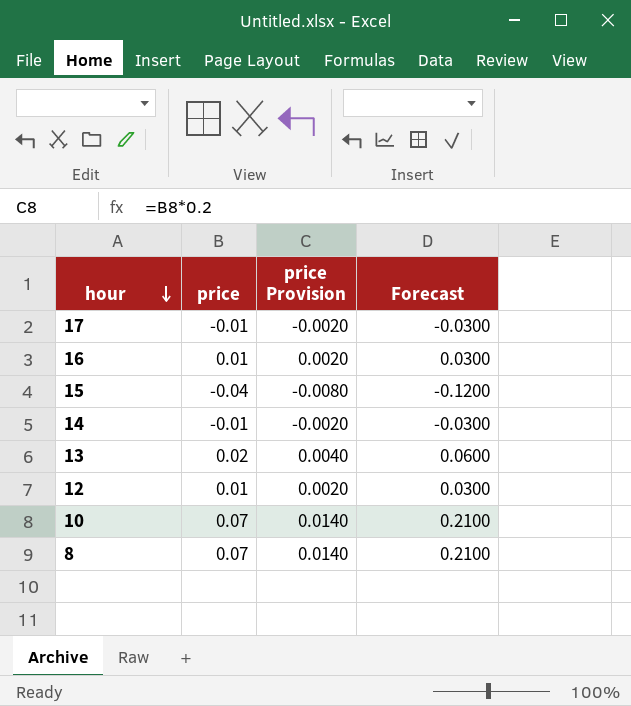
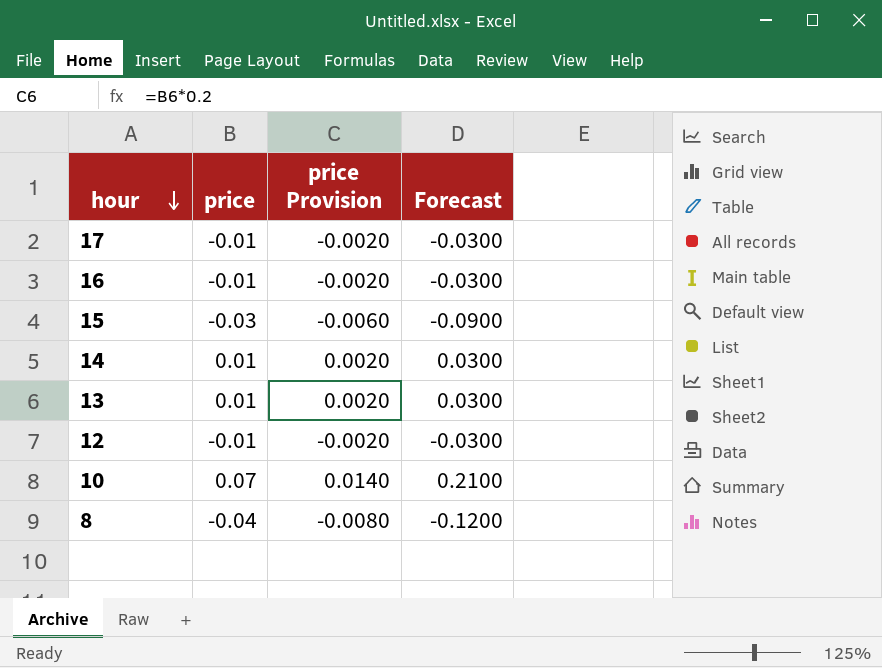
16 | price: 0.01 -> -0.01
16 | price Provision: 0.0020 -> -0.0020
16 | Forecast: 0.0300 -> -0.0300
15 | price: -0.04 -> -0.03
15 | price Provision: -0.0080 -> -0.0060
15 | Forecast: -0.1200 -> -0.0900
14 | price: -0.01 -> 0.01
14 | price Provision: -0.0020 -> 0.0020
14 | Forecast: -0.0300 -> 0.0300
13 | price: 0.02 -> 0.01
13 | price Provision: 0.0040 -> 0.0020
13 | Forecast: 0.0600 -> 0.0300
12 | price: 0.01 -> -0.01
12 | price Provision: 0.0020 -> -0.0020
12 | Forecast: 0.0300 -> -0.0300
8 | price: 0.07 -> -0.04
8 | price Provision: 0.0140 -> -0.0080
8 | Forecast: 0.2100 -> -0.1200

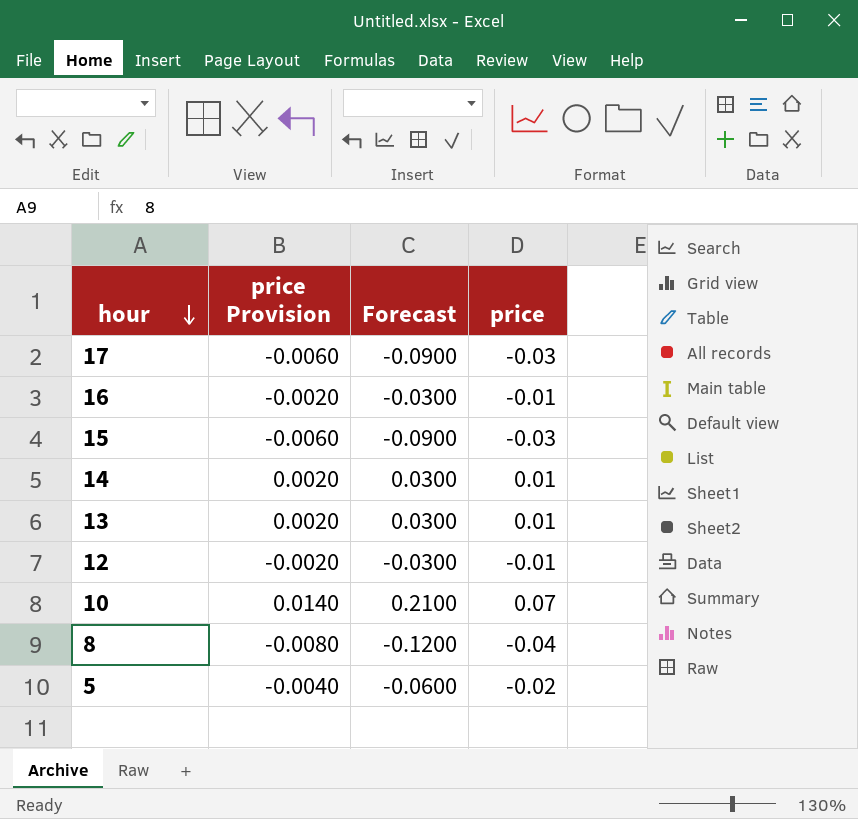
column price | position: 2 -> 4
17 | price Provision: -0.0020 -> -0.0060
17 | Forecast: -0.0300 -> -0.0900
17 | price: -0.01 -> -0.03
row 5: none -> -0.0040 | -0.0600 | -0.02

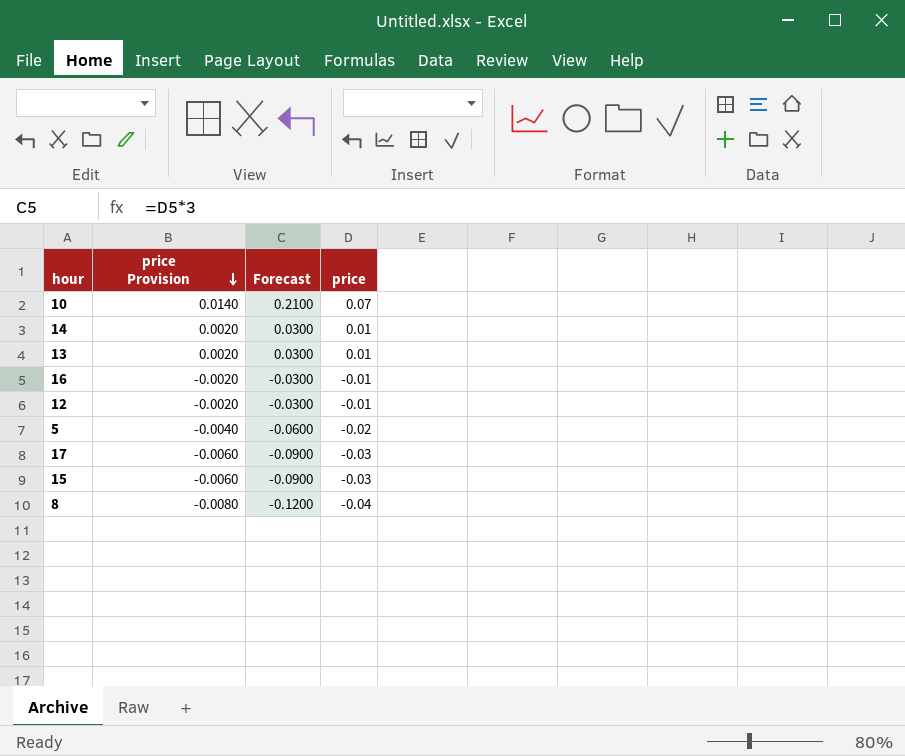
row order: hour descending -> price Provision descending

